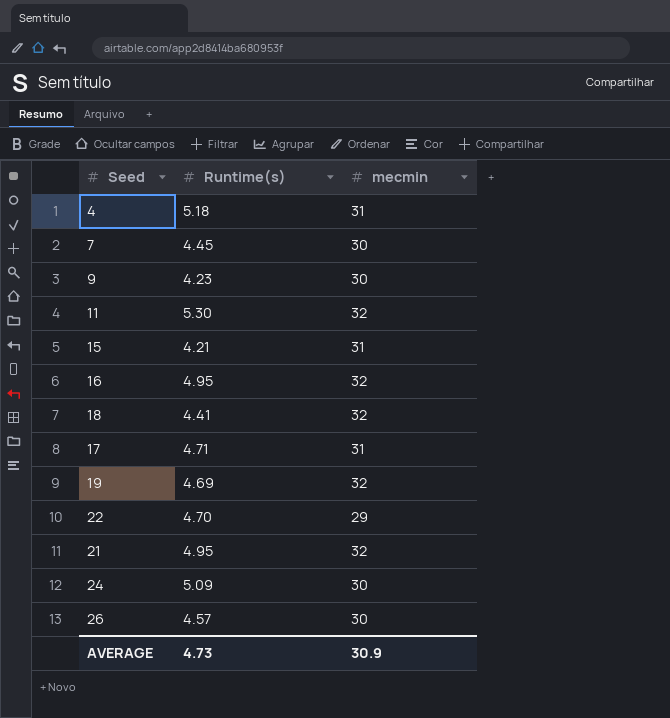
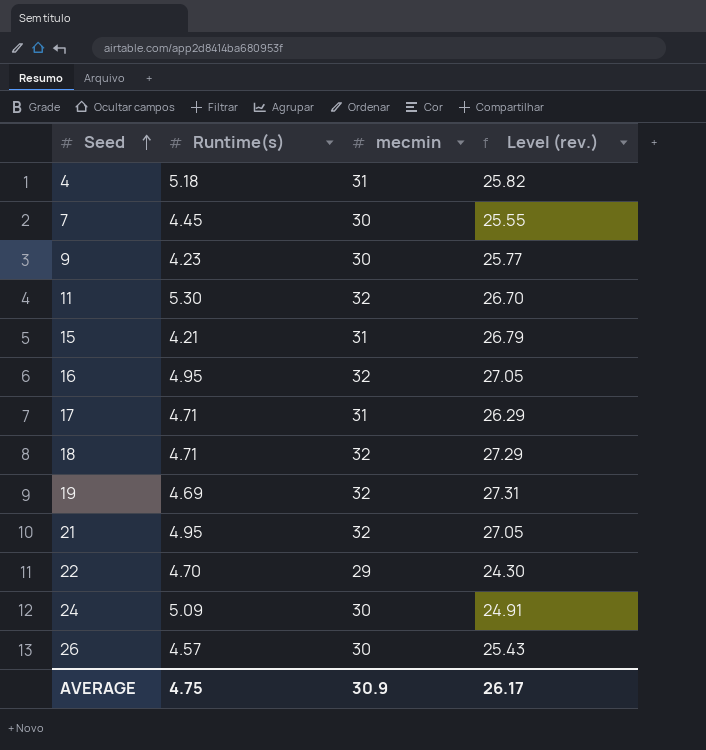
row order: none -> Seed ascending
column Level (rev.) | formula: none -> [mecmin] - [Runtime(s)]
18 | Runtime(s): 4.41 -> 4.71
AVERAGE | Runtime(s): 4.73 -> 4.75

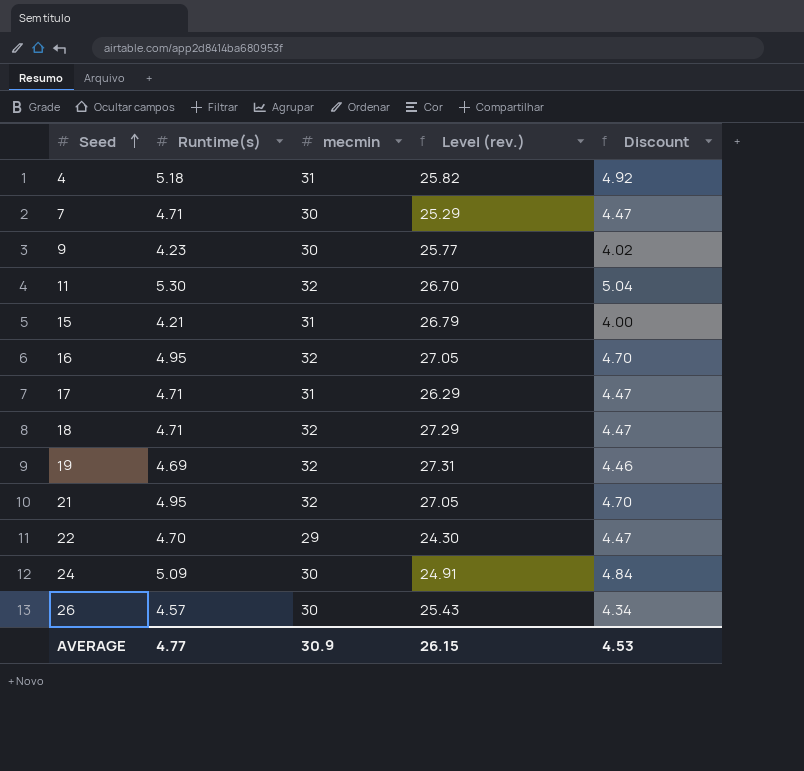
column Discount | formula: none -> [Runtime(s)] * 0.95
7 | Runtime(s): 4.45 -> 4.71
7 | Level (rev.): 25.55 -> 25.29
AVERAGE | Runtime(s): 4.75 -> 4.77
AVERAGE | Level (rev.): 26.17 -> 26.15

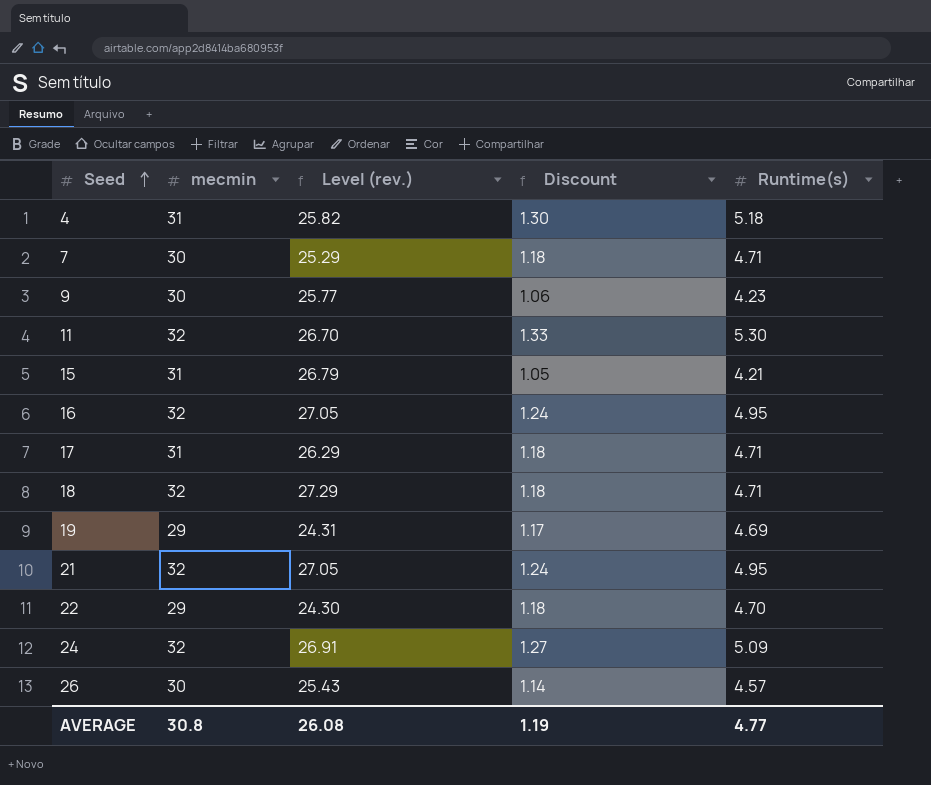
column Discount | formula: [Runtime(s)] * 0.95 -> [Runtime(s)] * 0.25
column Runtime(s) | position: 2 -> 5
19 | mecmin: 32 -> 29
19 | Level (rev.): 27.31 -> 24.31
24 | mecmin: 30 -> 32
24 | Level (rev.): 24.91 -> 26.91
AVERAGE | mecmin: 30.9 -> 30.8
AVERAGE | Level (rev.): 26.15 -> 26.08
AVERAGE | Discount: 4.53 -> 1.19

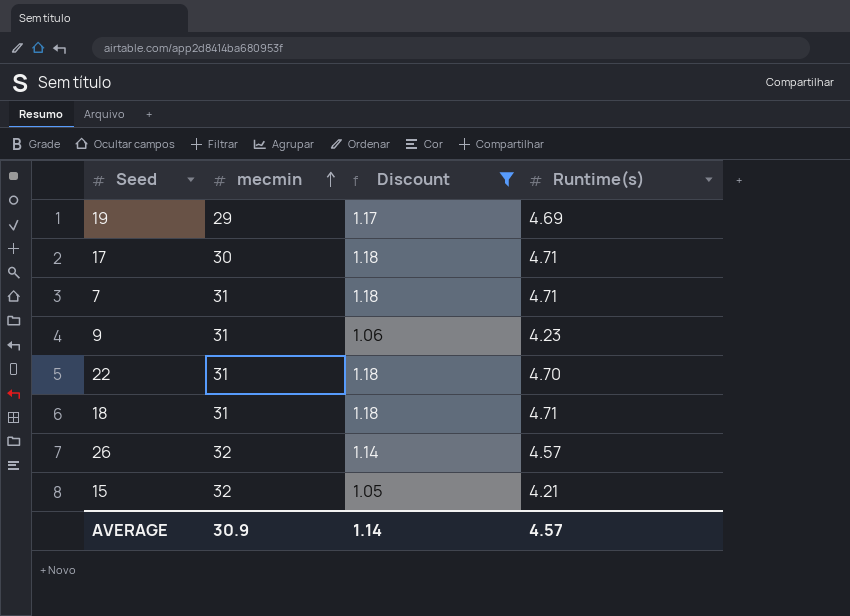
filter: none -> Discount <= 1.18
row order: Seed ascending -> mecmin ascending
column Level (rev.) | formula: [mecmin] - [Runtime(s)] -> none
17 | mecmin: 31 -> 30
7 | mecmin: 30 -> 31
9 | mecmin: 30 -> 31
22 | mecmin: 29 -> 31
18 | mecmin: 32 -> 31
26 | mecmin: 30 -> 32
15 | mecmin: 31 -> 32
AVERAGE | mecmin: 30.8 -> 30.9
AVERAGE | Discount: 1.19 -> 1.14
AVERAGE | Runtime(s): 4.77 -> 4.57

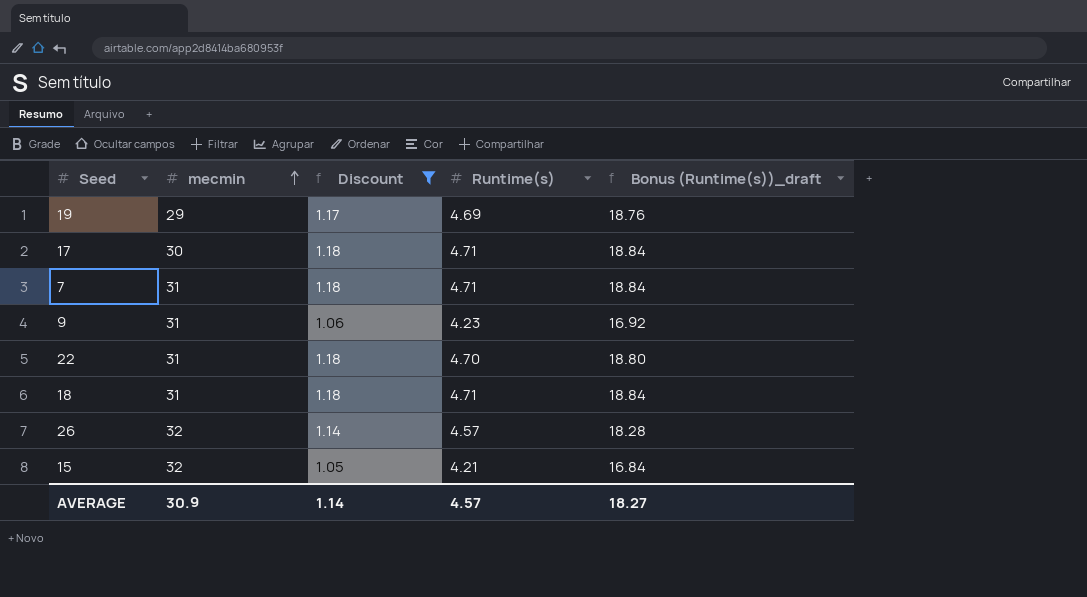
column Bonus (Runtime(s))_draft | formula: none -> [Runtime(s)] * 4

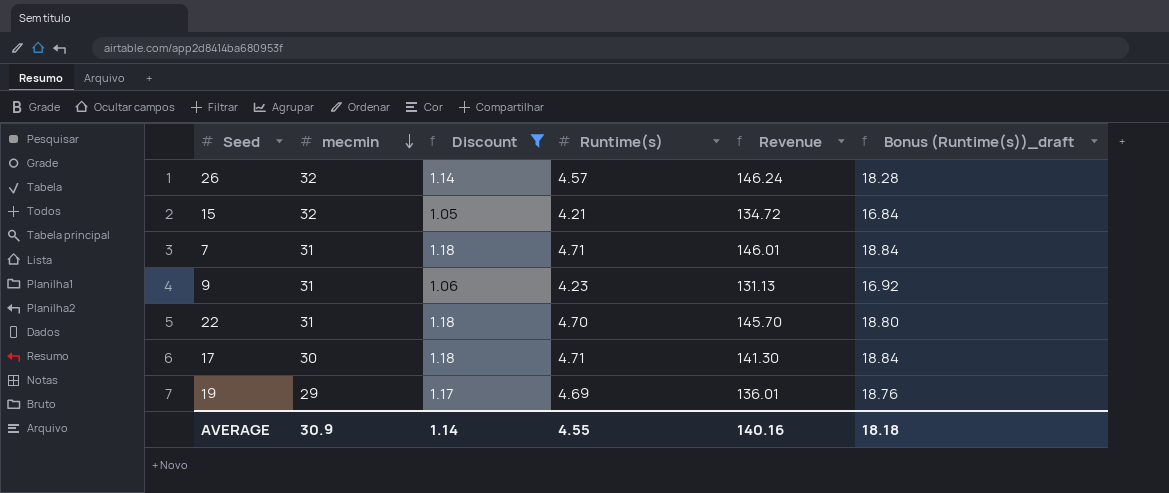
row order: mecmin ascending -> mecmin descending
column Revenue | formula: none -> [mecmin] * [Runtime(s)]
row 18: 31 | 1.18 | 4.71 | 18.84 -> none
AVERAGE | Runtime(s): 4.57 -> 4.55
AVERAGE | Bonus (Runtime(s))_draft: 18.27 -> 18.18

